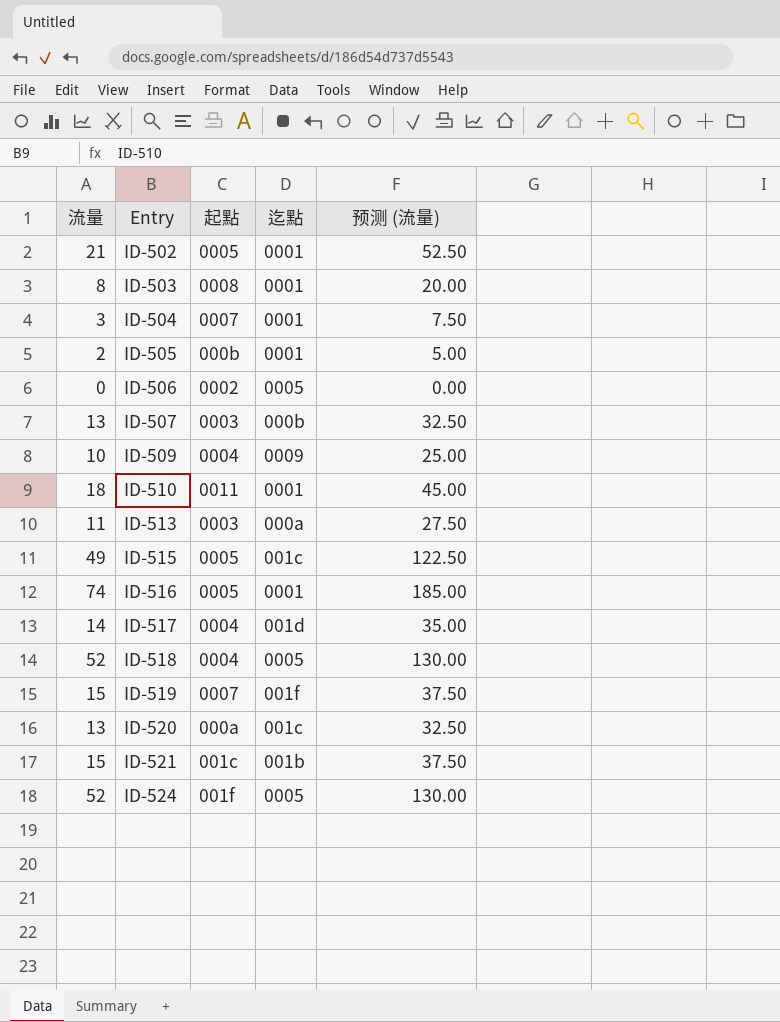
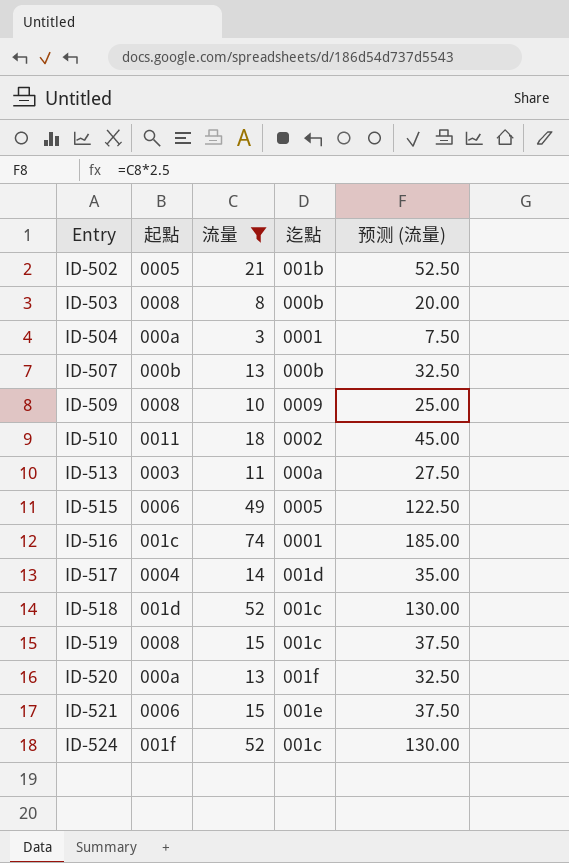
filter: none -> 流量 >= 3
column 流量 | position: 1 -> 3
ID-502 | 迄點: 0001 -> 001b
ID-503 | 迄點: 0001 -> 000b
ID-504 | 起點: 0007 -> 000a
ID-507 | 起點: 0003 -> 000b
ID-509 | 起點: 0004 -> 0008
ID-510 | 迄點: 0001 -> 0002
ID-515 | 起點: 0005 -> 0006
ID-515 | 迄點: 001c -> 0005
ID-516 | 起點: 0005 -> 001c
ID-518 | 起點: 0004 -> 001d
ID-518 | 迄點: 0005 -> 001c
ID-519 | 起點: 0007 -> 0008
ID-519 | 迄點: 001f -> 001c
ID-520 | 迄點: 001c -> 001f
ID-521 | 起點: 001c -> 0006
ID-521 | 迄點: 001b -> 001e
ID-524 | 迄點: 0005 -> 001c

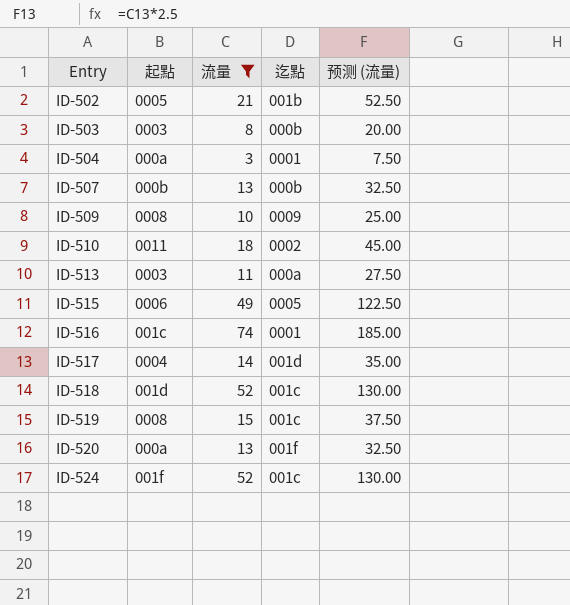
row ID-521: 0006 | 15 | 001e | 37.50 -> none
ID-503 | 起點: 0008 -> 0003

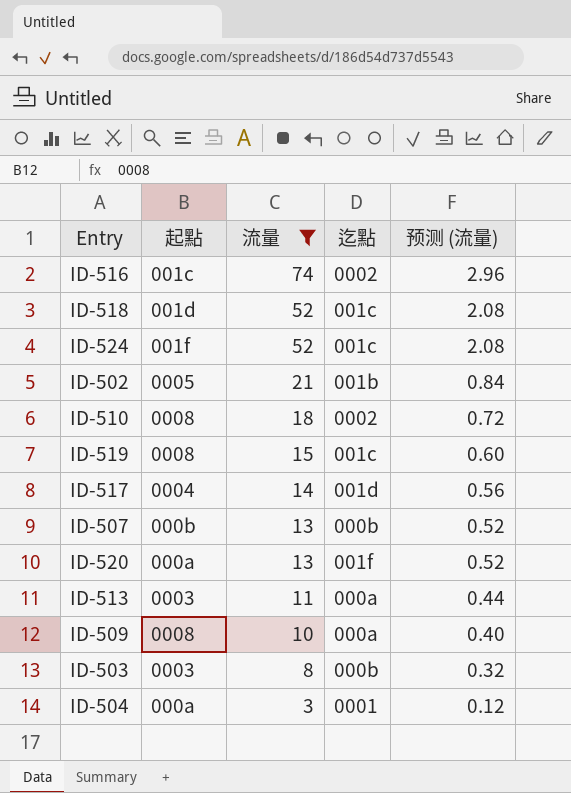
row order: Entry ascending -> 流量 descending
column 预测 (流量) | formula: [流量] * 2.5 -> [流量] * 0.04
row ID-515: 0006 | 49 | 0005 | 122.50 -> none
ID-516 | 迄點: 0001 -> 0002
ID-510 | 起點: 0011 -> 0008
ID-509 | 迄點: 0009 -> 000a

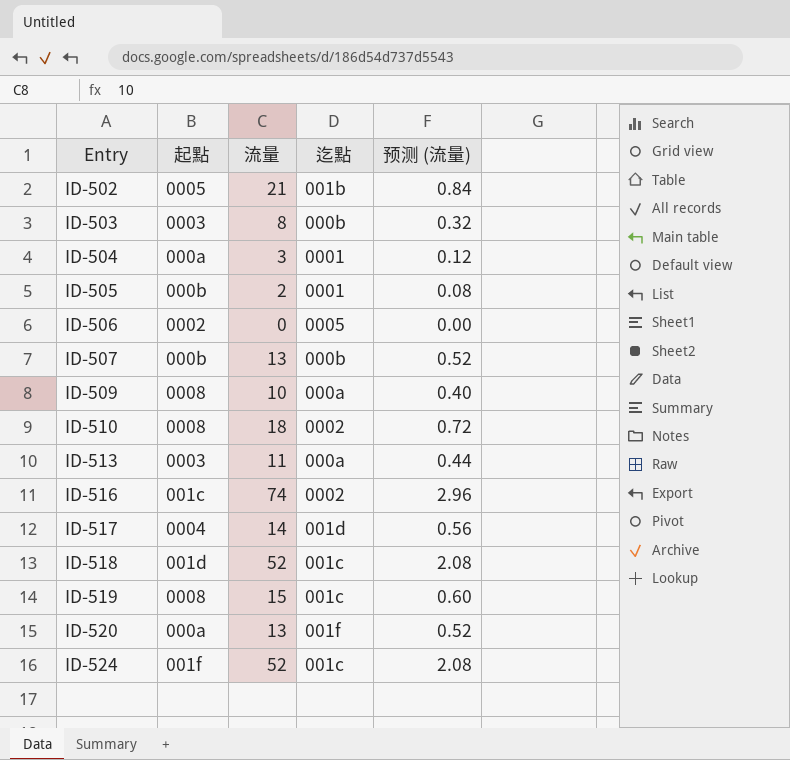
filter: 流量 >= 3 -> none
row order: 流量 descending -> Entry ascending

